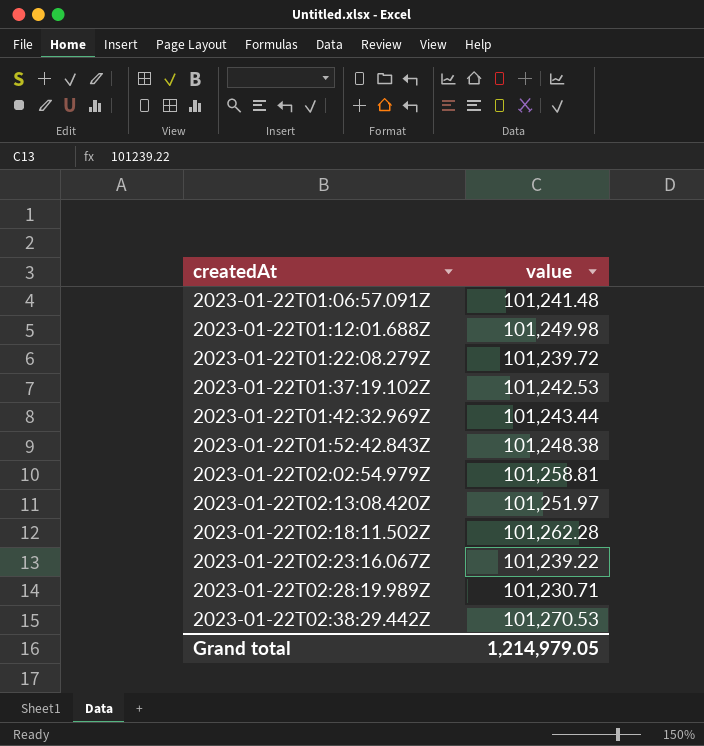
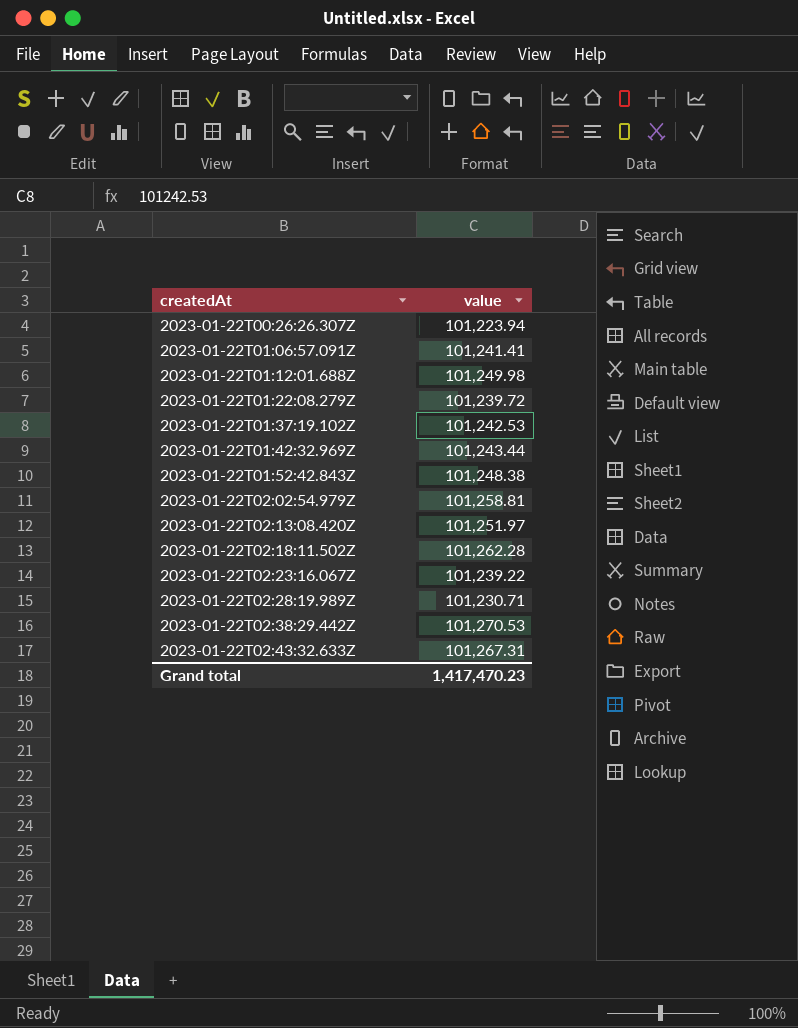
row 2023-01-22T00:26:26.307Z: none -> 101,223.94
2023-01-22T01:06:57.091Z | value: 101,241.48 -> 101,241.41
row 2023-01-22T02:43:32.633Z: none -> 101,267.31
Grand total | value: 1,214,979.05 -> 1,417,470.23

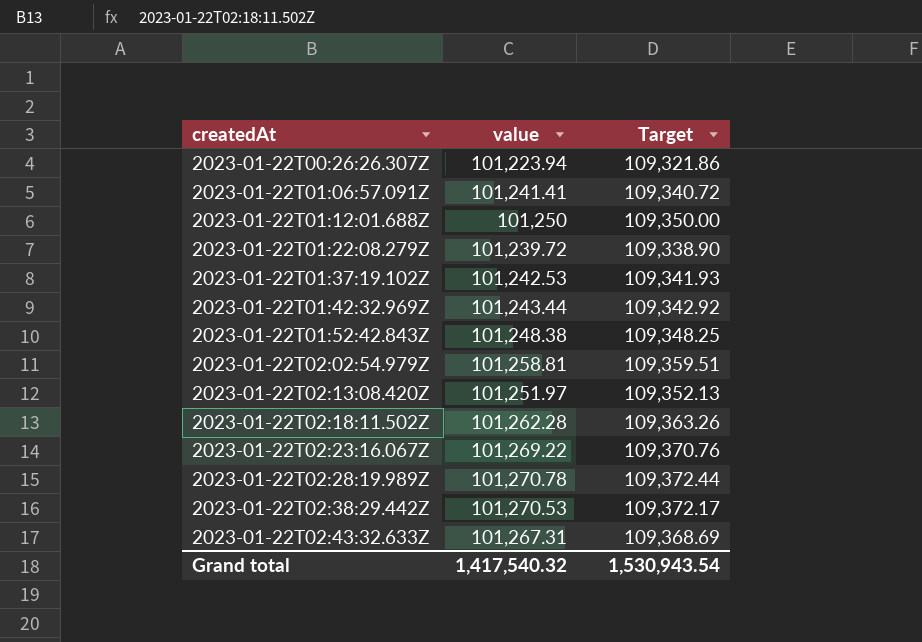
column Target | formula: none -> [value] * 1.08
2023-01-22T01:12:01.688Z | value: 101,249.98 -> 101,250
2023-01-22T02:23:16.067Z | value: 101,239.22 -> 101,269.22
2023-01-22T02:28:19.989Z | value: 101,230.71 -> 101,270.78
Grand total | value: 1,417,470.23 -> 1,417,540.32

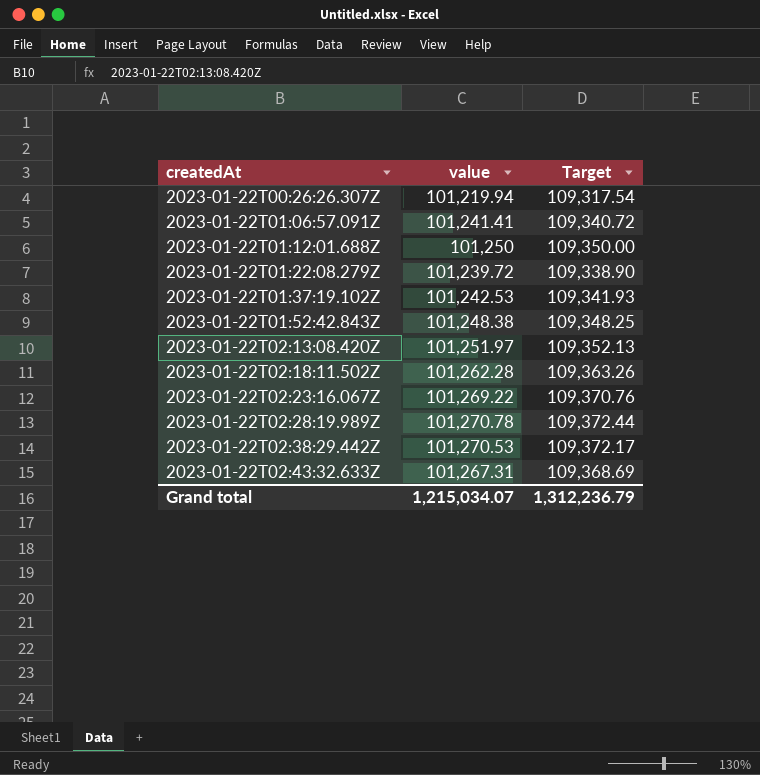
row 2023-01-22T01:42:32.969Z: 101,243.44 | 109,342.92 -> none
row 2023-01-22T02:02:54.979Z: 101,258.81 | 109,359.51 -> none
2023-01-22T00:26:26.307Z | value: 101,223.94 -> 101,219.94
2023-01-22T00:26:26.307Z | Target: 109,321.86 -> 109,317.54
Grand total | value: 1,417,540.32 -> 1,215,034.07
Grand total | Target: 1,530,943.54 -> 1,312,236.79

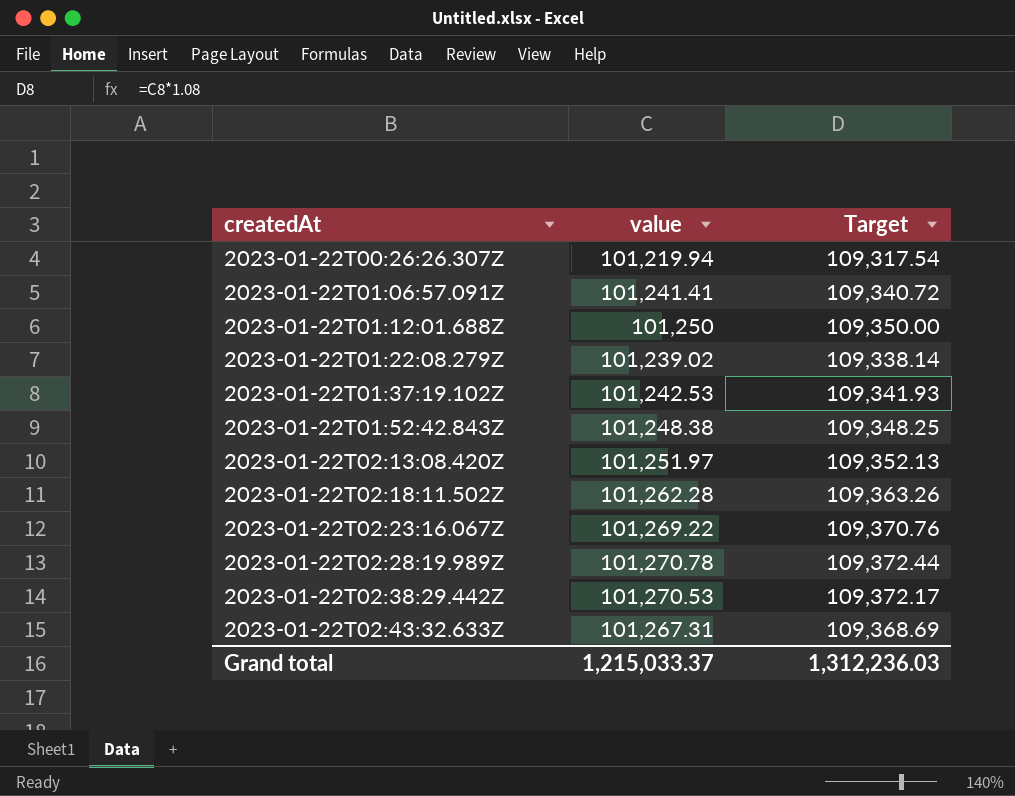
2023-01-22T01:22:08.279Z | value: 101,239.72 -> 101,239.02
2023-01-22T01:22:08.279Z | Target: 109,338.90 -> 109,338.14
Grand total | value: 1,215,034.07 -> 1,215,033.37
Grand total | Target: 1,312,236.79 -> 1,312,236.03

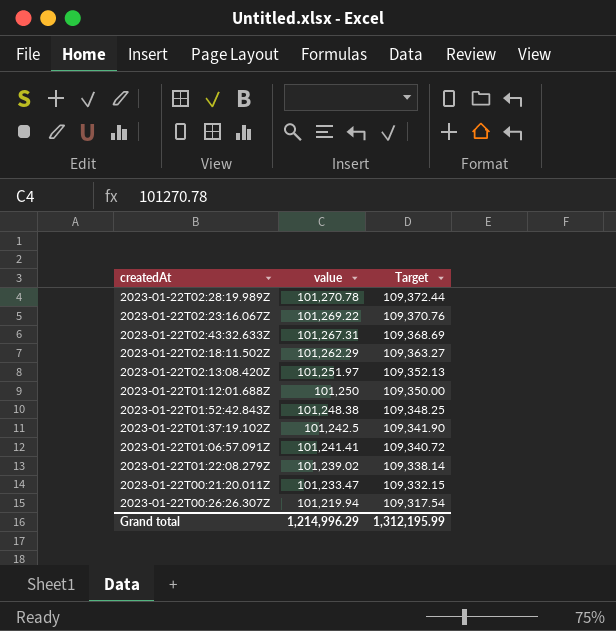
row order: createdAt ascending -> value descending
row 2023-01-22T02:38:29.442Z: 101,270.53 | 109,372.17 -> none
2023-01-22T02:18:11.502Z | value: 101,262.28 -> 101,262.29
2023-01-22T02:18:11.502Z | Target: 109,363.26 -> 109,363.27
2023-01-22T01:37:19.102Z | value: 101,242.53 -> 101,242.5
2023-01-22T01:37:19.102Z | Target: 109,341.93 -> 109,341.90
row 2023-01-22T00:21:20.011Z: none -> 101,233.47 | 109,332.15
Grand total | value: 1,215,033.37 -> 1,214,996.29
Grand total | Target: 1,312,236.03 -> 1,312,195.99

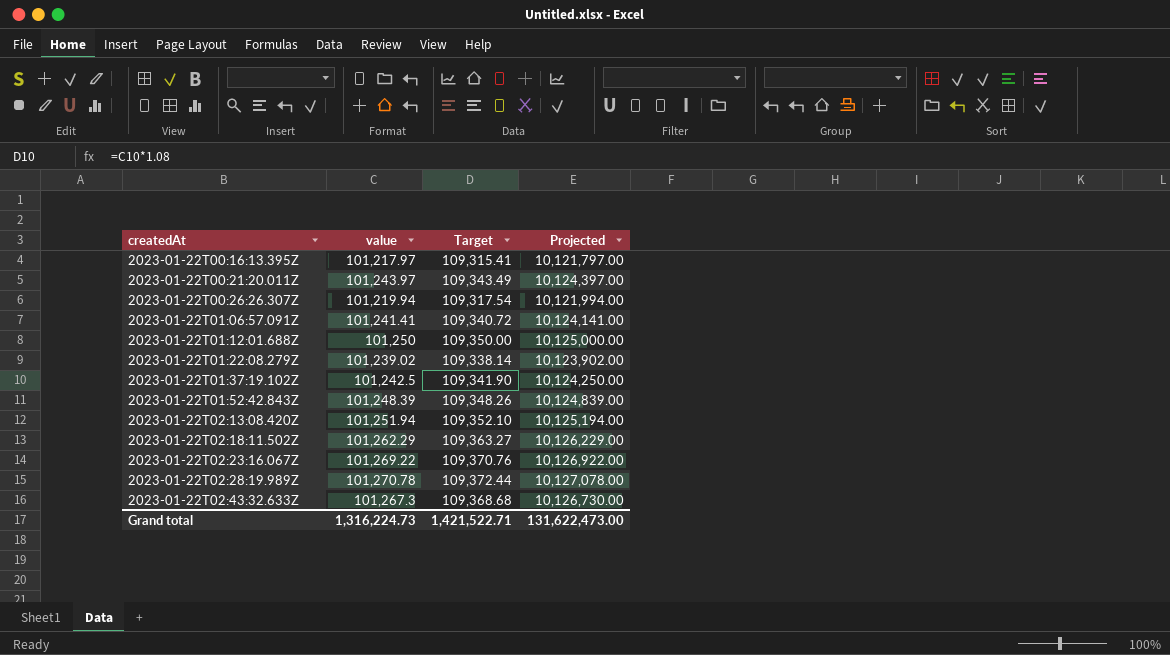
row order: value descending -> createdAt ascending
column Projected | formula: none -> [value] * 100
row 2023-01-22T00:16:13.395Z: none -> 101,217.97 | 109,315.41 | 10,121,797.00
2023-01-22T00:21:20.011Z | value: 101,233.47 -> 101,243.97
2023-01-22T00:21:20.011Z | Target: 109,332.15 -> 109,343.49
2023-01-22T01:52:42.843Z | value: 101,248.38 -> 101,248.39
2023-01-22T01:52:42.843Z | Target: 109,348.25 -> 109,348.26
2023-01-22T02:13:08.420Z | value: 101,251.97 -> 101,251.94
2023-01-22T02:13:08.420Z | Target: 109,352.13 -> 109,352.10
2023-01-22T02:43:32.633Z | value: 101,267.31 -> 101,267.3
2023-01-22T02:43:32.633Z | Target: 109,368.69 -> 109,368.68
Grand total | value: 1,214,996.29 -> 1,316,224.73
Grand total | Target: 1,312,195.99 -> 1,421,522.71

